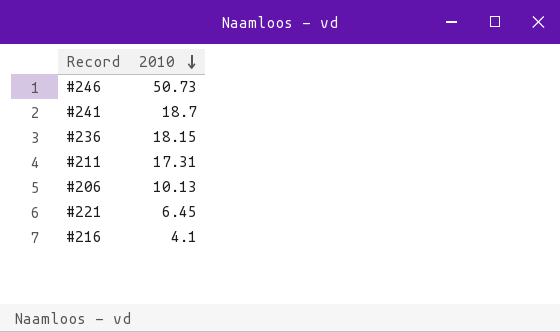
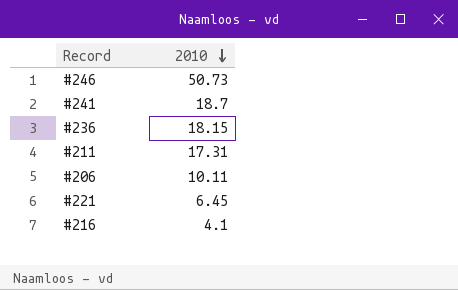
#206 | 2010: 10.13 -> 10.11

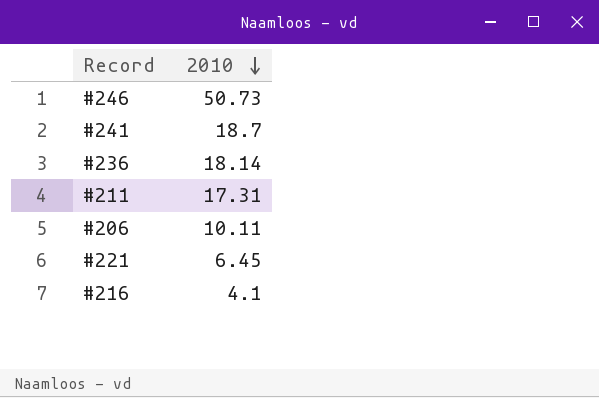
#236 | 2010: 18.15 -> 18.14

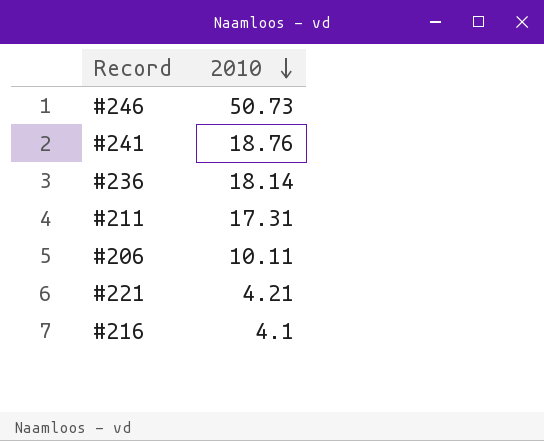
#241 | 2010: 18.7 -> 18.76
#221 | 2010: 6.45 -> 4.21

